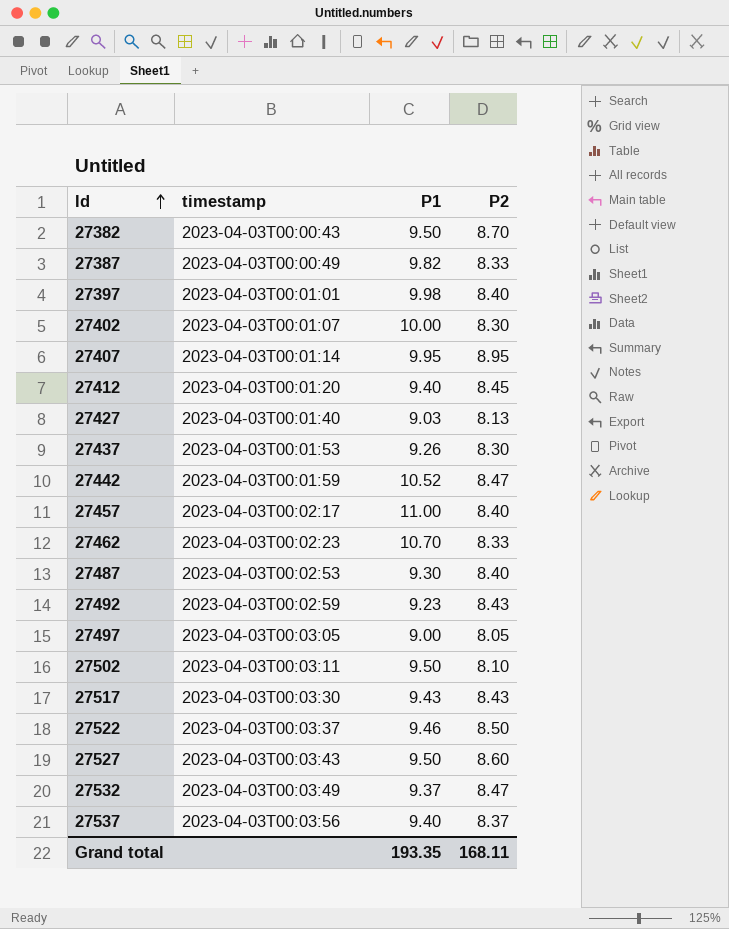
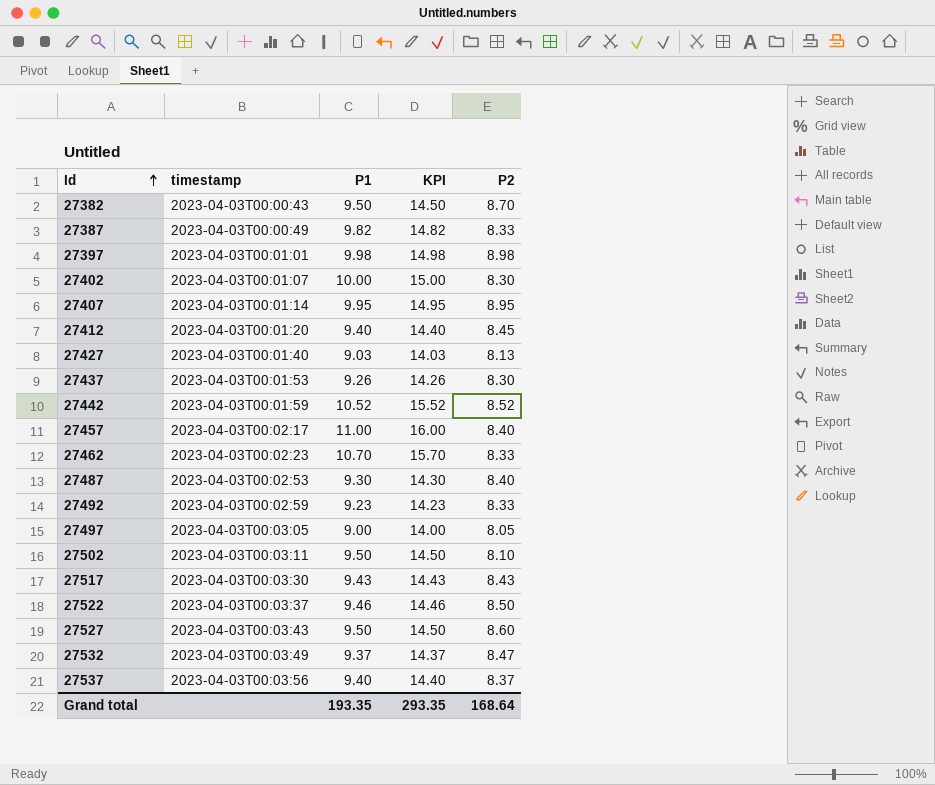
column KPI | formula: none -> [P1] + 5
27397 | P2: 8.40 -> 8.98
27442 | P2: 8.47 -> 8.52
27492 | P2: 8.43 -> 8.33
Grand total | P2: 168.11 -> 168.64

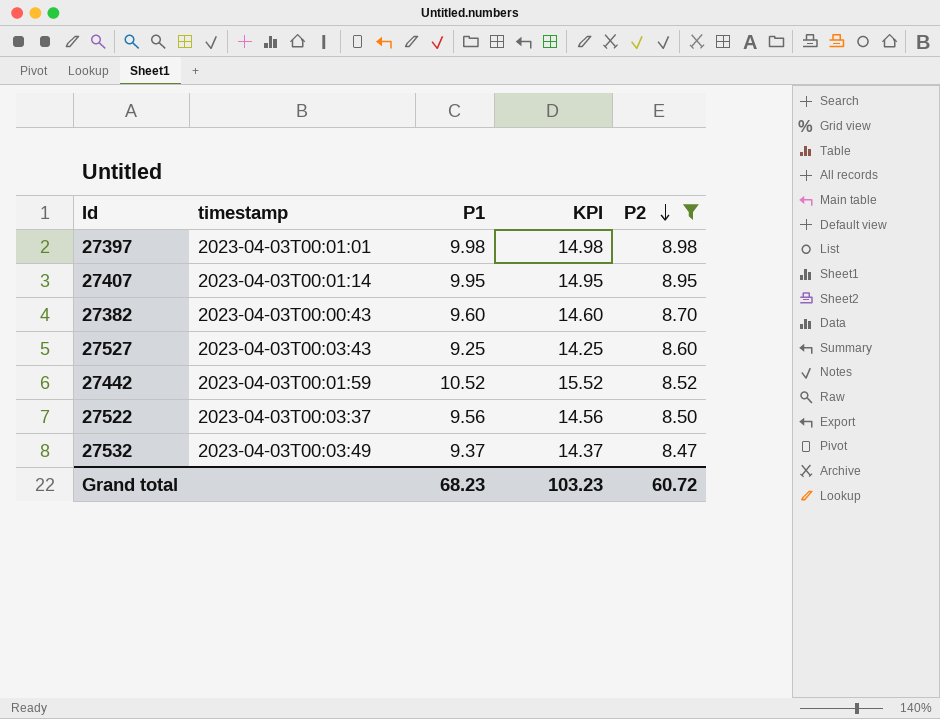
filter: none -> P2 >= 8.47
row order: Id ascending -> P2 descending
27382 | P1: 9.50 -> 9.60
27382 | KPI: 14.50 -> 14.60
27527 | P1: 9.50 -> 9.25
27527 | KPI: 14.50 -> 14.25
27522 | P1: 9.46 -> 9.56
27522 | KPI: 14.46 -> 14.56
Grand total | P1: 193.35 -> 68.23
Grand total | KPI: 293.35 -> 103.23
Grand total | P2: 168.64 -> 60.72

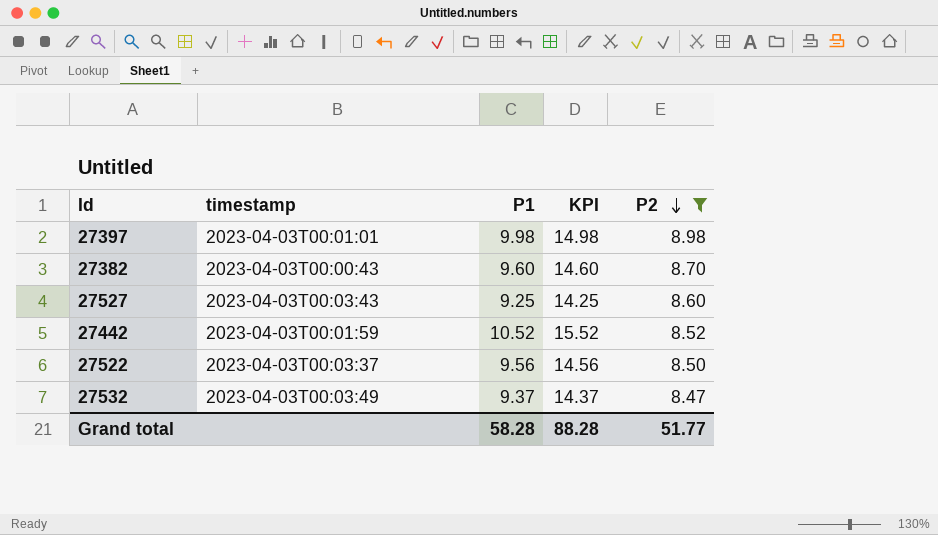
row 27407: 2023-04-03T00:01:14 | 9.95 | 14.95 | 8.95 -> none
Grand total | P1: 68.23 -> 58.28
Grand total | KPI: 103.23 -> 88.28
Grand total | P2: 60.72 -> 51.77

